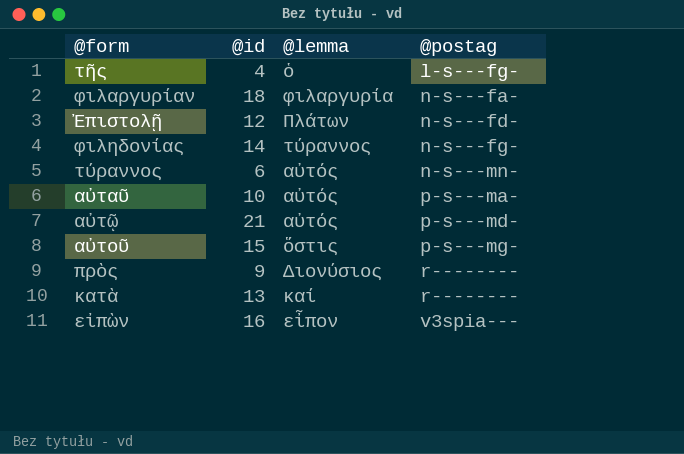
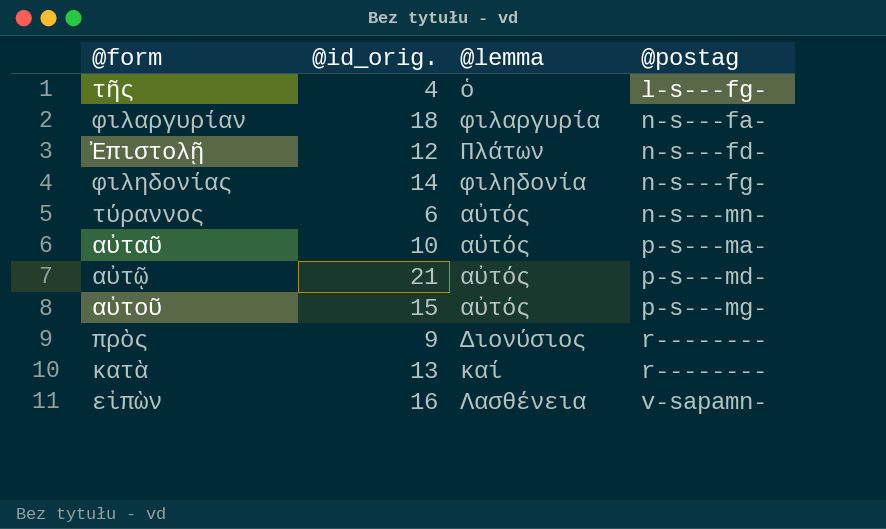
column name: @id -> @id_orig.
φιληδονίας | @lemma: τύραννος -> φιληδονία
αὐτοῦ | @lemma: ὅστις -> αὐτός
εἰπὼν | @lemma: εἶπον -> Λασθένεια
εἰπὼν | @postag: v3spia--- -> v-sapamn-

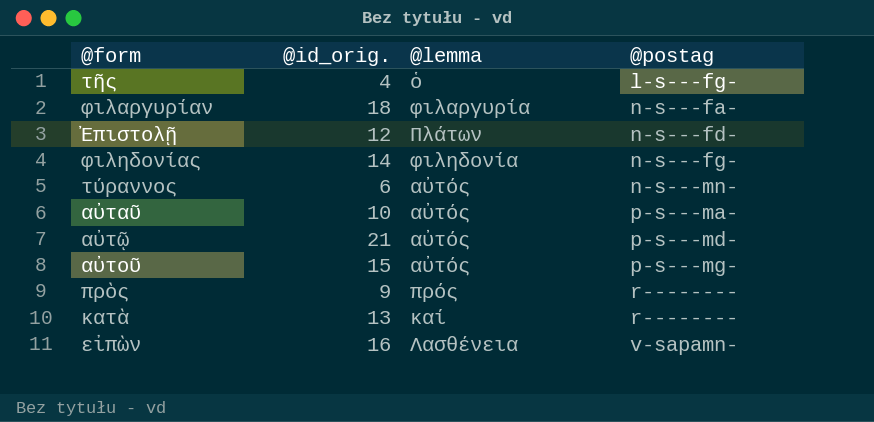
πρὸς | @lemma: Διονύσιος -> πρός

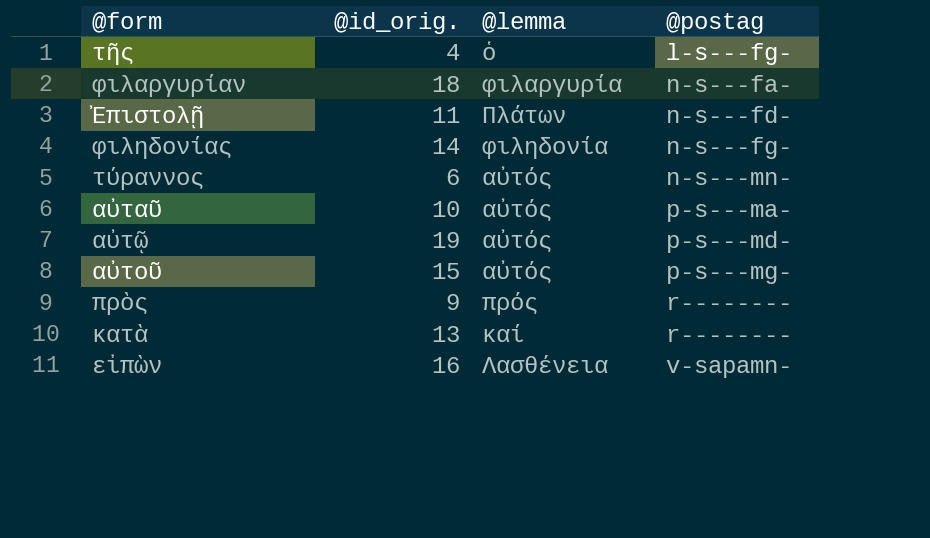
Ἐπιστολῇ | @id_orig.: 12 -> 11
αὐτῷ | @id_orig.: 21 -> 19

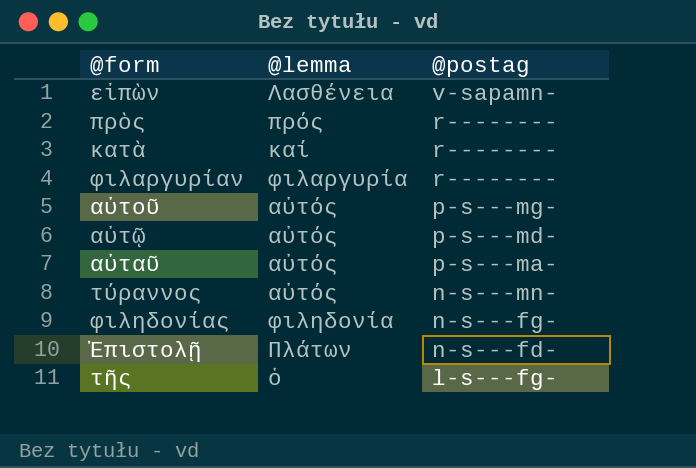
row order: @postag ascending -> @postag descending
column @id_orig. | position: 2 -> none
φιλαργυρίαν | @postag: n-s---fa- -> r--------

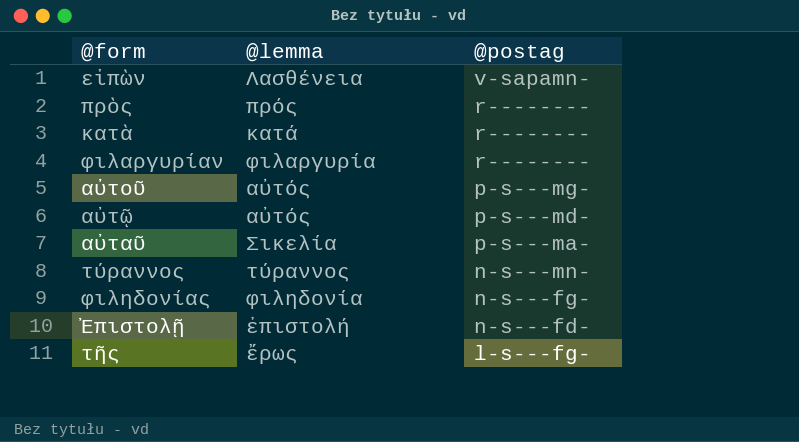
κατὰ | @lemma: καί -> κατά
αὐταῦ | @lemma: αὐτός -> Σικελία
τύραννος | @lemma: αὐτός -> τύραννος
Ἐπιστολῇ | @lemma: Πλάτων -> ἐπιστολή
τῆς | @lemma: ὁ -> ἔρως

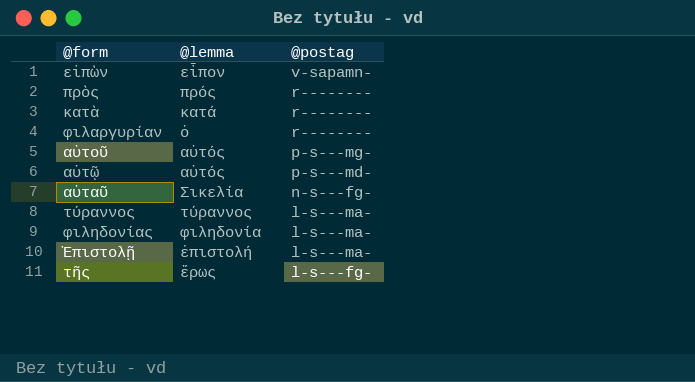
εἰπὼν | @lemma: Λασθένεια -> εἶπον
φιλαργυρίαν | @lemma: φιλαργυρία -> ὁ
αὐταῦ | @postag: p-s---ma- -> n-s---fg-
τύραννος | @postag: n-s---mn- -> l-s---ma-
φιληδονίας | @postag: n-s---fg- -> l-s---ma-
Ἐπιστολῇ | @postag: n-s---fd- -> l-s---ma-

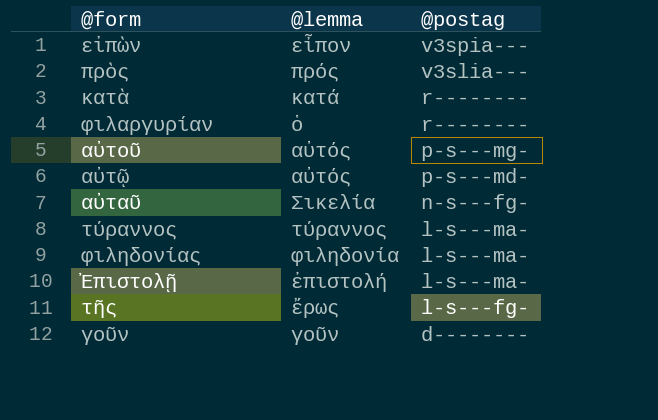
εἰπὼν | @postag: v-sapamn- -> v3spia---
πρὸς | @postag: r-------- -> v3slia---
row γοῦν: none -> γοῦν | d--------

